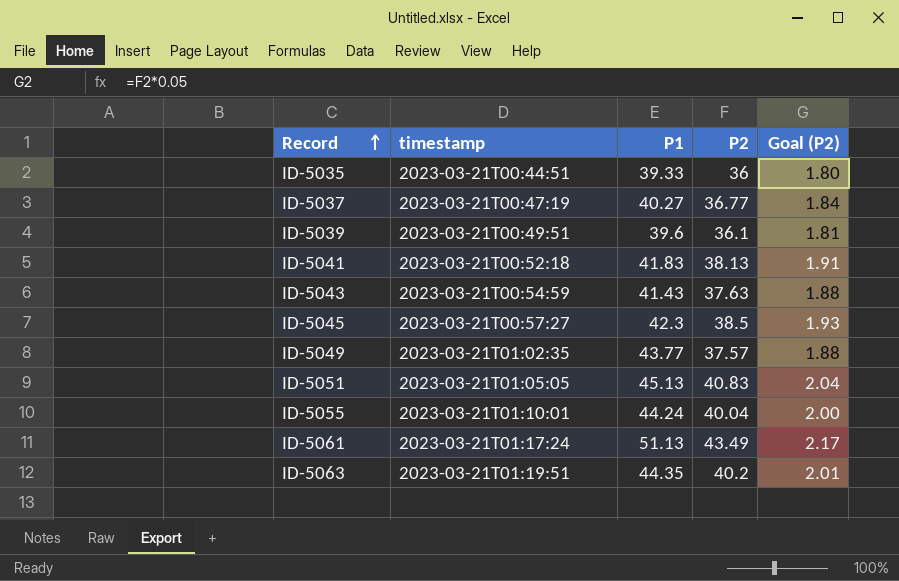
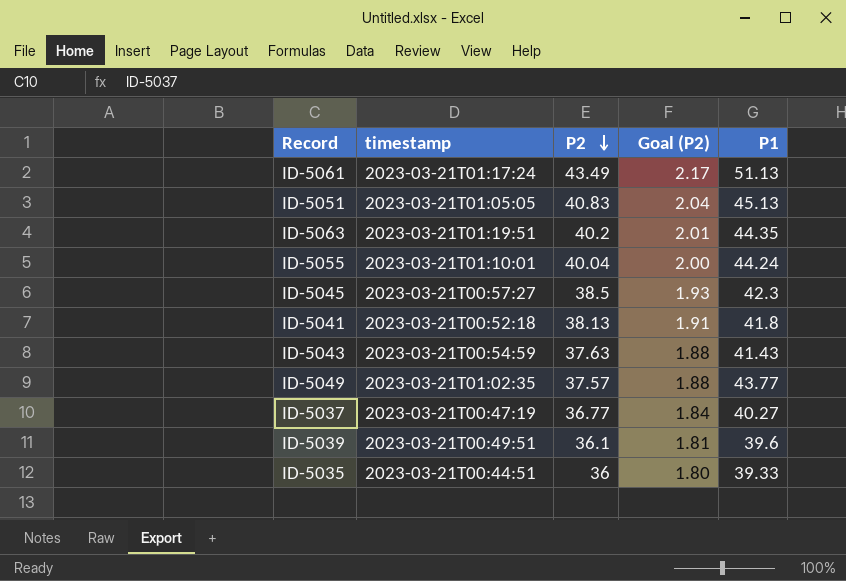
row order: Record ascending -> P2 descending
column P1 | position: 3 -> 5
ID-5041 | P1: 41.83 -> 41.8

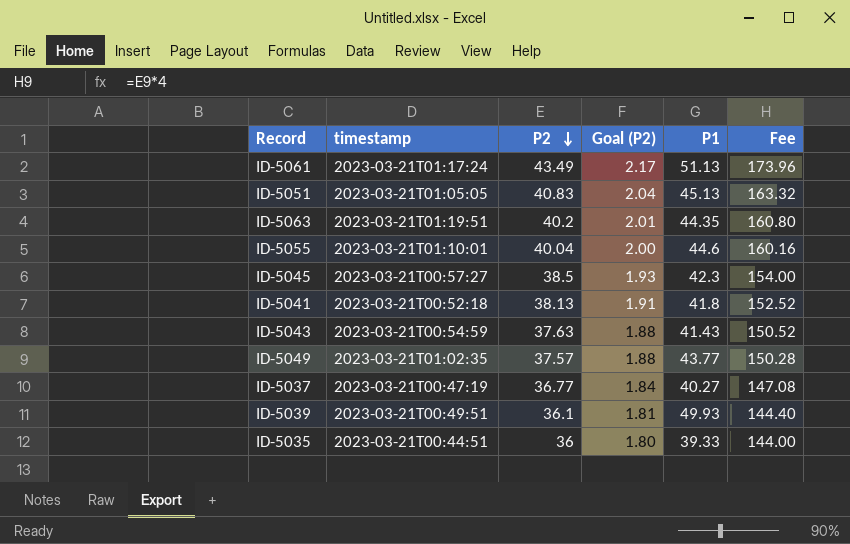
column Fee | formula: none -> [P2] * 4
ID-5055 | P1: 44.24 -> 44.6
ID-5039 | P1: 39.6 -> 49.93

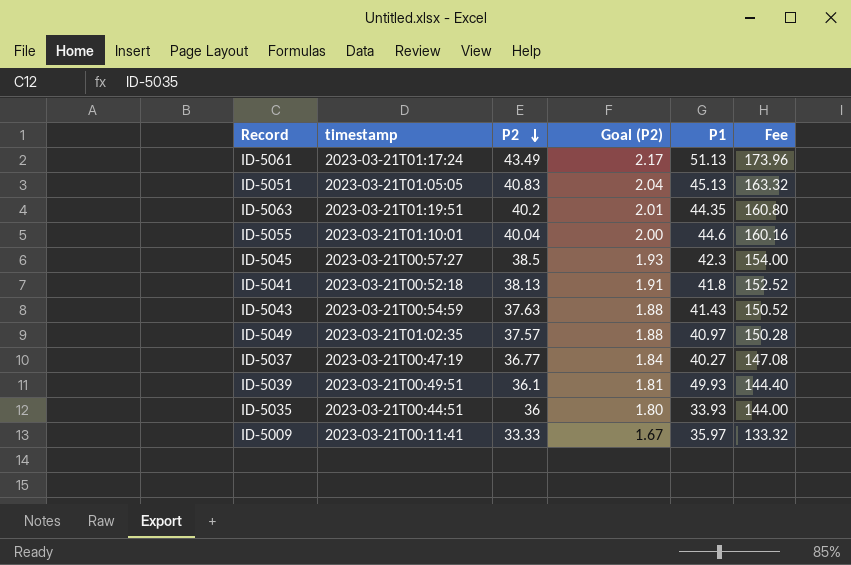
ID-5049 | P1: 43.77 -> 40.97
ID-5035 | P1: 39.33 -> 33.93
row ID-5009: none -> 2023-03-21T00:11:41 | 33.33 | 1.67 | 35.97 | 133.32

